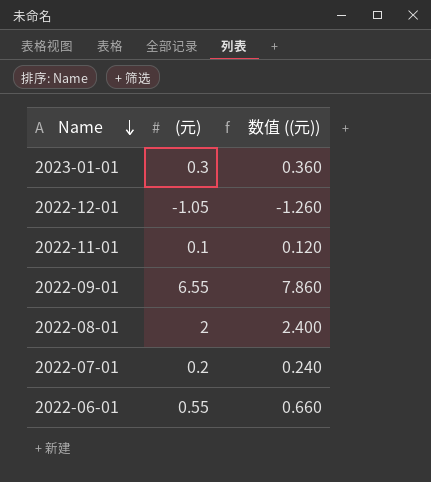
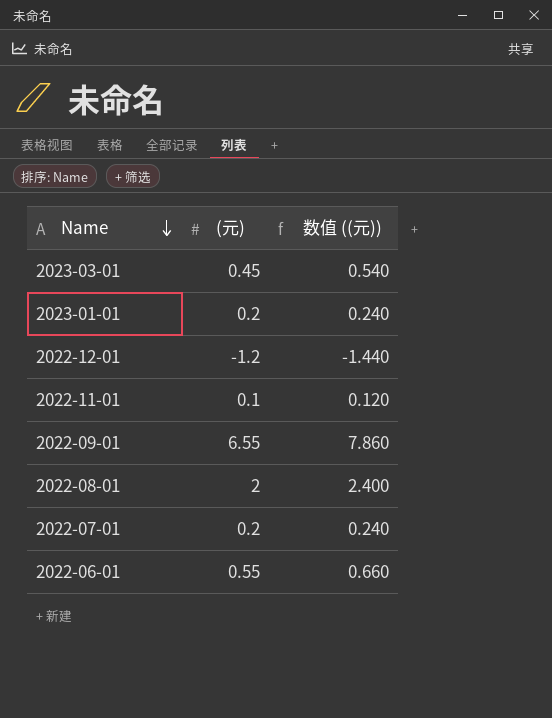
row 2023-03-01: none -> 0.45 | 0.540
2023-01-01 | (元): 0.3 -> 0.2
2023-01-01 | 数值 ((元)): 0.360 -> 0.240
2022-12-01 | (元): -1.05 -> -1.2
2022-12-01 | 数值 ((元)): -1.260 -> -1.440

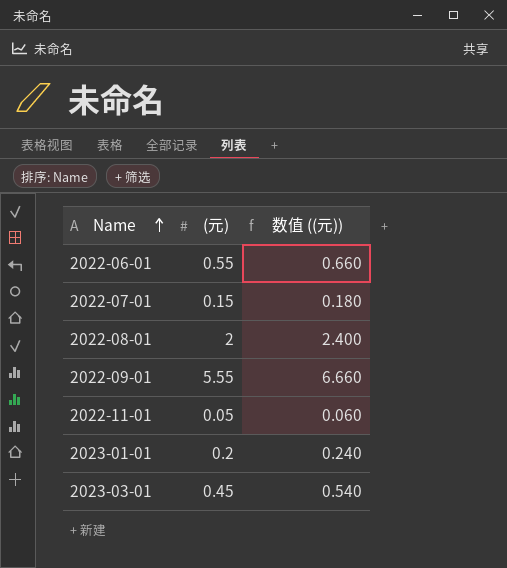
row order: Name descending -> Name ascending
row 2022-12-01: -1.2 | -1.440 -> none
2022-07-01 | (元): 0.2 -> 0.15
2022-07-01 | 数值 ((元)): 0.240 -> 0.180
2022-09-01 | (元): 6.55 -> 5.55
2022-09-01 | 数值 ((元)): 7.860 -> 6.660
2022-11-01 | (元): 0.1 -> 0.05
2022-11-01 | 数值 ((元)): 0.120 -> 0.060

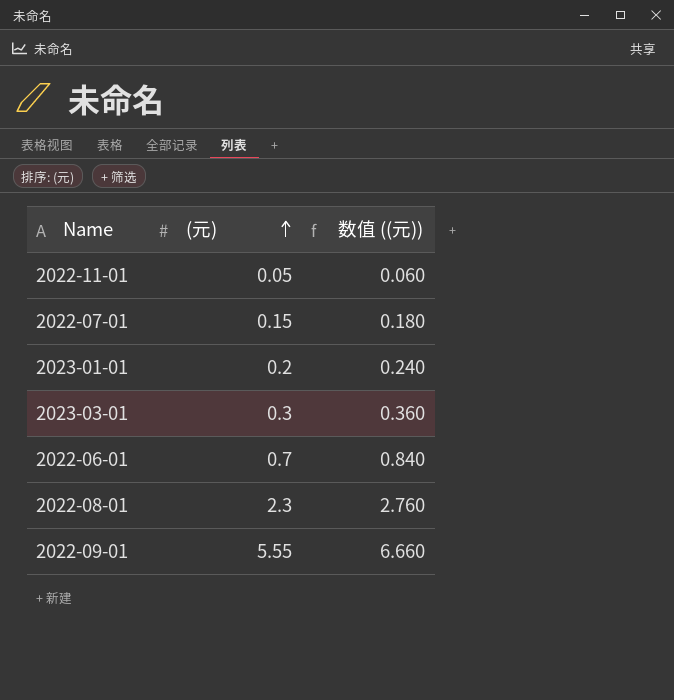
row order: Name ascending -> (元) ascending
2023-03-01 | (元): 0.45 -> 0.3
2023-03-01 | 数值 ((元)): 0.540 -> 0.360
2022-06-01 | (元): 0.55 -> 0.7
2022-06-01 | 数值 ((元)): 0.660 -> 0.840
2022-08-01 | (元): 2 -> 2.3
2022-08-01 | 数值 ((元)): 2.400 -> 2.760

